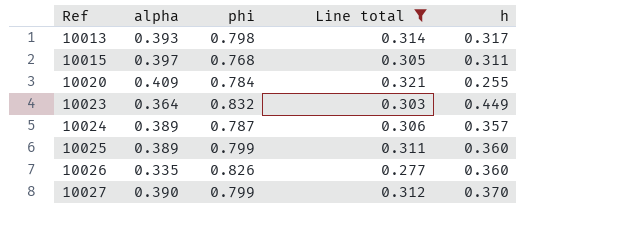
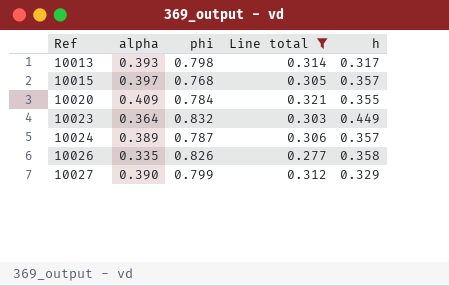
row 10025: 0.389 | 0.799 | 0.311 | 0.360 -> none
10015 | h: 0.311 -> 0.357
10020 | h: 0.255 -> 0.355
10026 | h: 0.360 -> 0.358
10027 | h: 0.370 -> 0.329

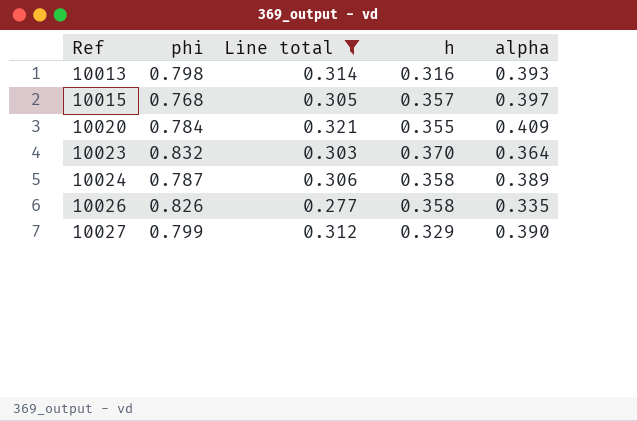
column alpha | position: 2 -> 5
10013 | h: 0.317 -> 0.316
10023 | h: 0.449 -> 0.370
10024 | h: 0.357 -> 0.358

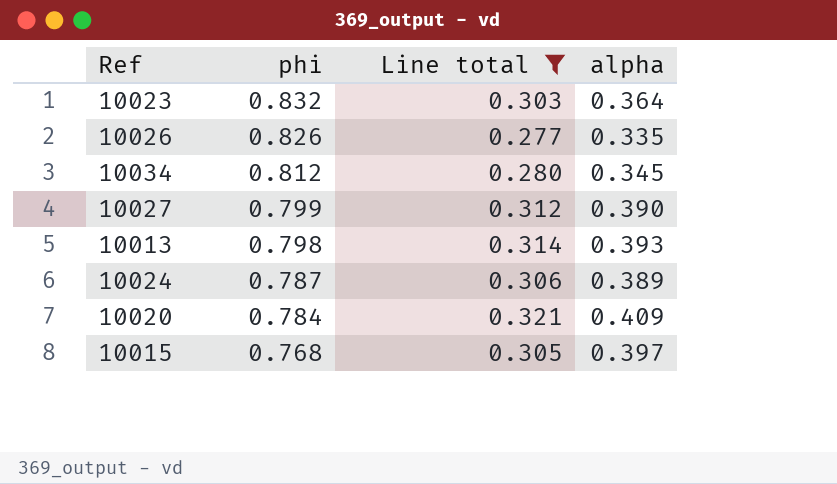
row order: Ref ascending -> phi descending
column h | position: 4 -> none
row 10034: none -> 0.812 | 0.280 | 0.345

